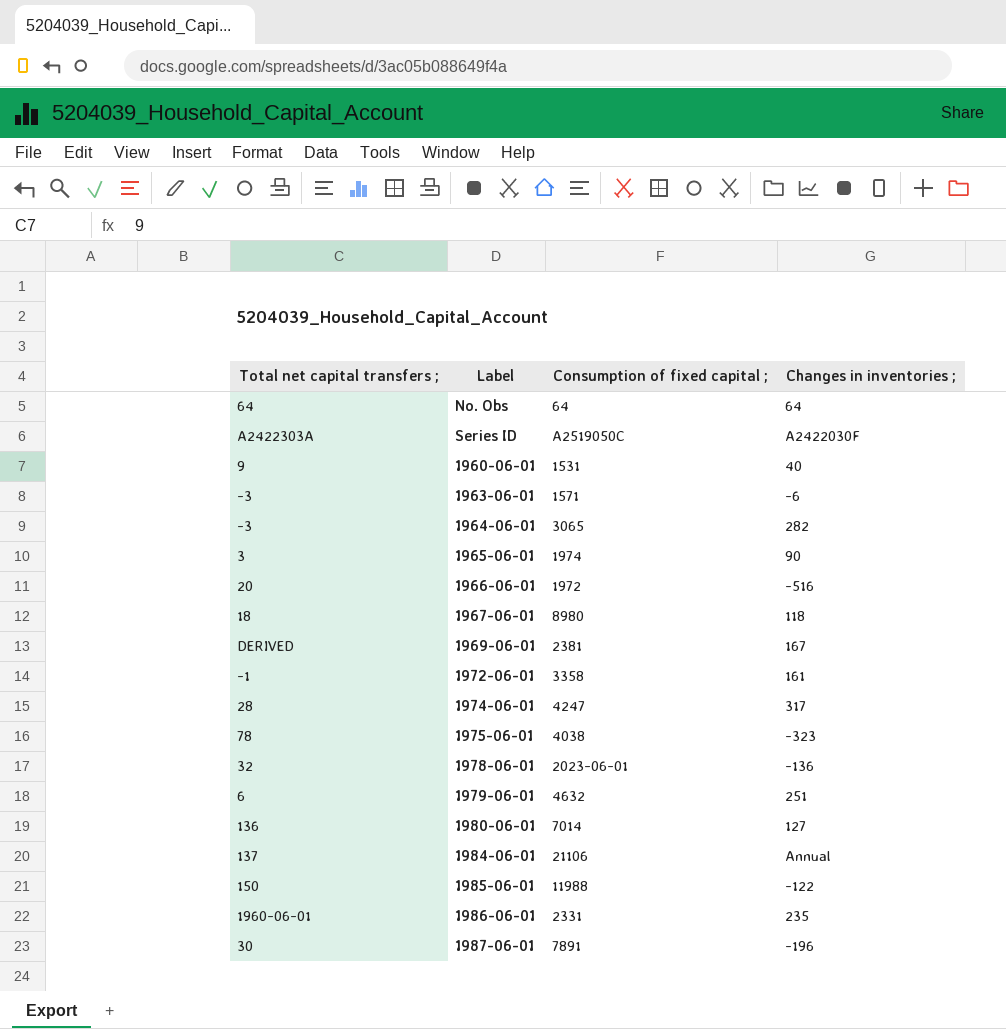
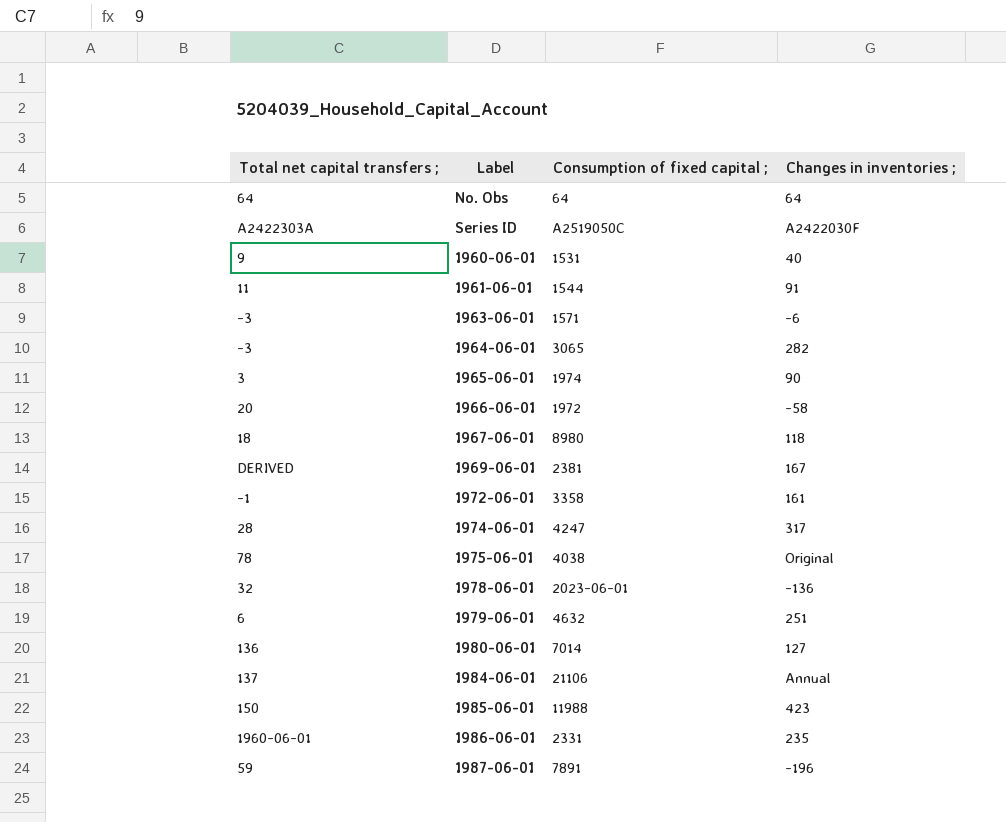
row 1961-06-01: none -> 11 | 1544 | 91
1966-06-01 | Changes in inventories ;: -516 -> -58
1975-06-01 | Changes in inventories ;: -323 -> Original
1985-06-01 | Changes in inventories ;: -122 -> 423
1987-06-01 | Total net capital transfers ;: 30 -> 59

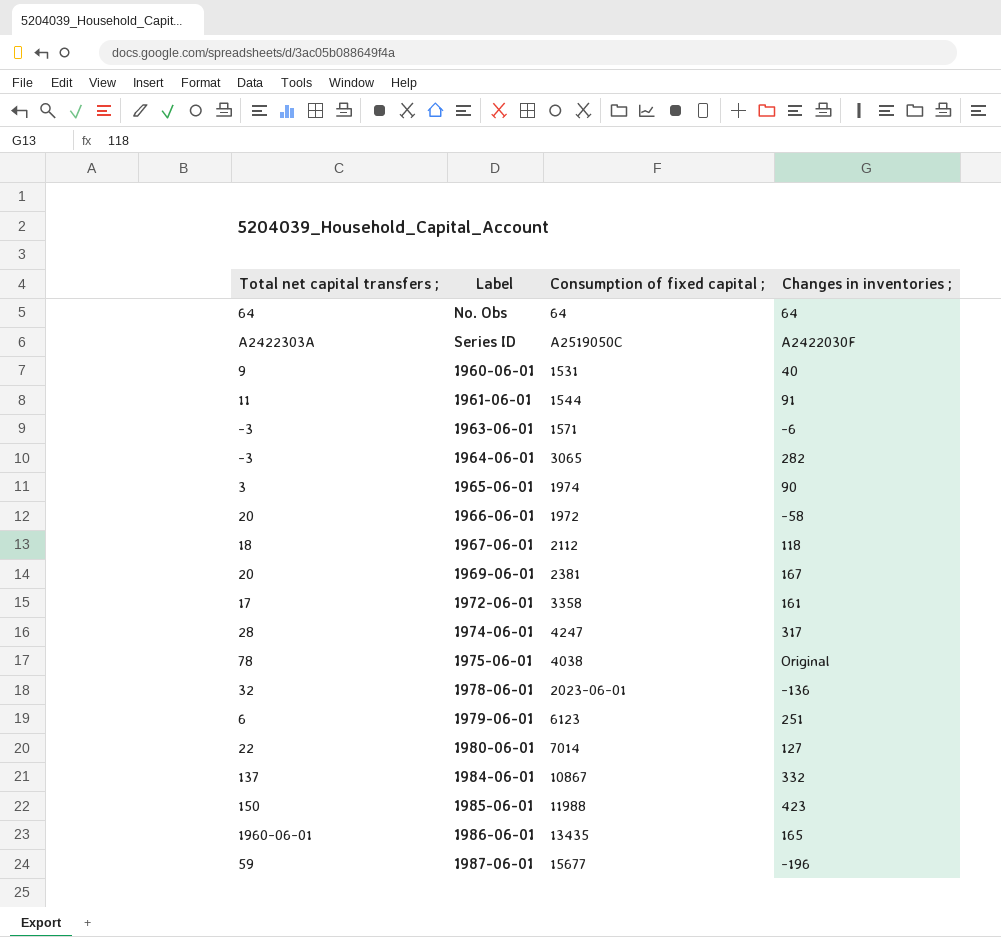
1967-06-01 | Consumption of fixed capital ;: 8980 -> 2112
1969-06-01 | Total net capital transfers ;: DERIVED -> 20
1972-06-01 | Total net capital transfers ;: -1 -> 17
1979-06-01 | Consumption of fixed capital ;: 4632 -> 6123
1980-06-01 | Total net capital transfers ;: 136 -> 22
1984-06-01 | Consumption of fixed capital ;: 21106 -> 10867
1984-06-01 | Changes in inventories ;: Annual -> 332
1986-06-01 | Consumption of fixed capital ;: 2331 -> 13435
1986-06-01 | Changes in inventories ;: 235 -> 165
1987-06-01 | Consumption of fixed capital ;: 7891 -> 15677

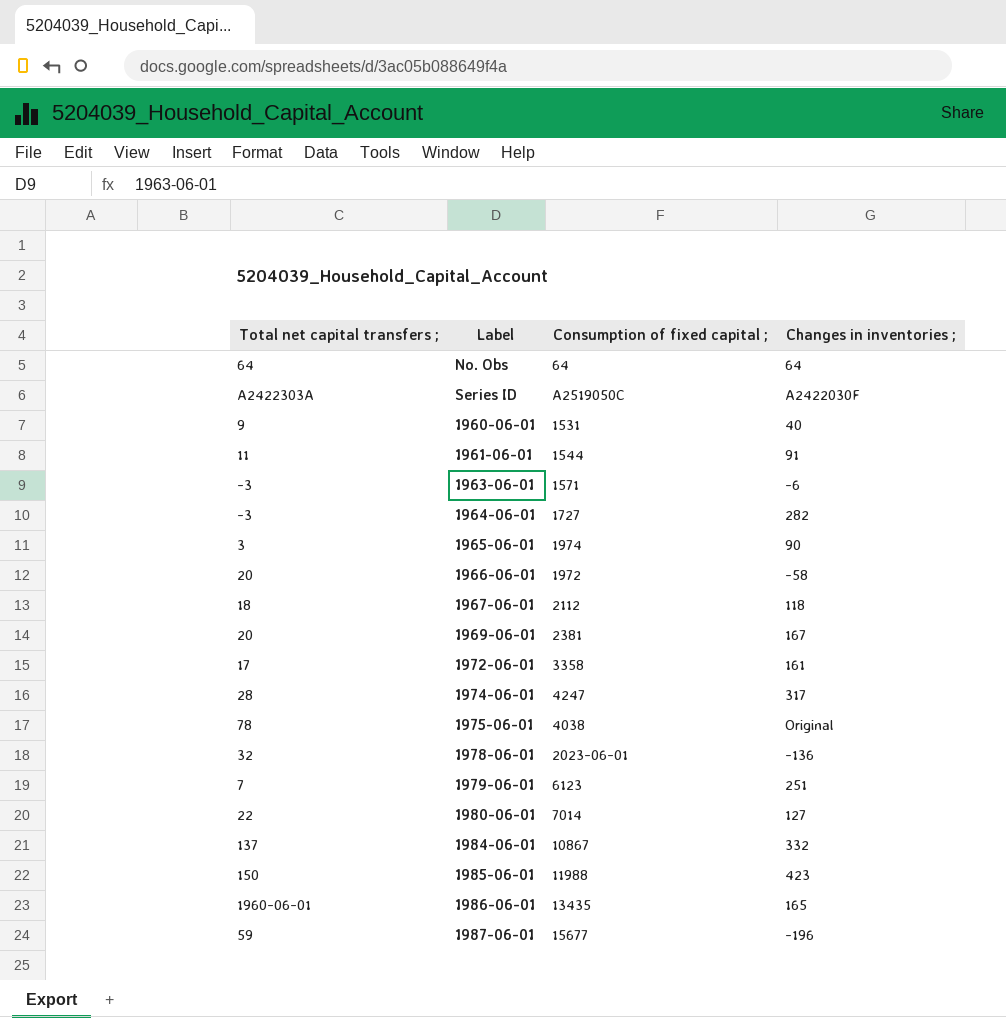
1964-06-01 | Consumption of fixed capital ;: 3065 -> 1727
1979-06-01 | Total net capital transfers ;: 6 -> 7

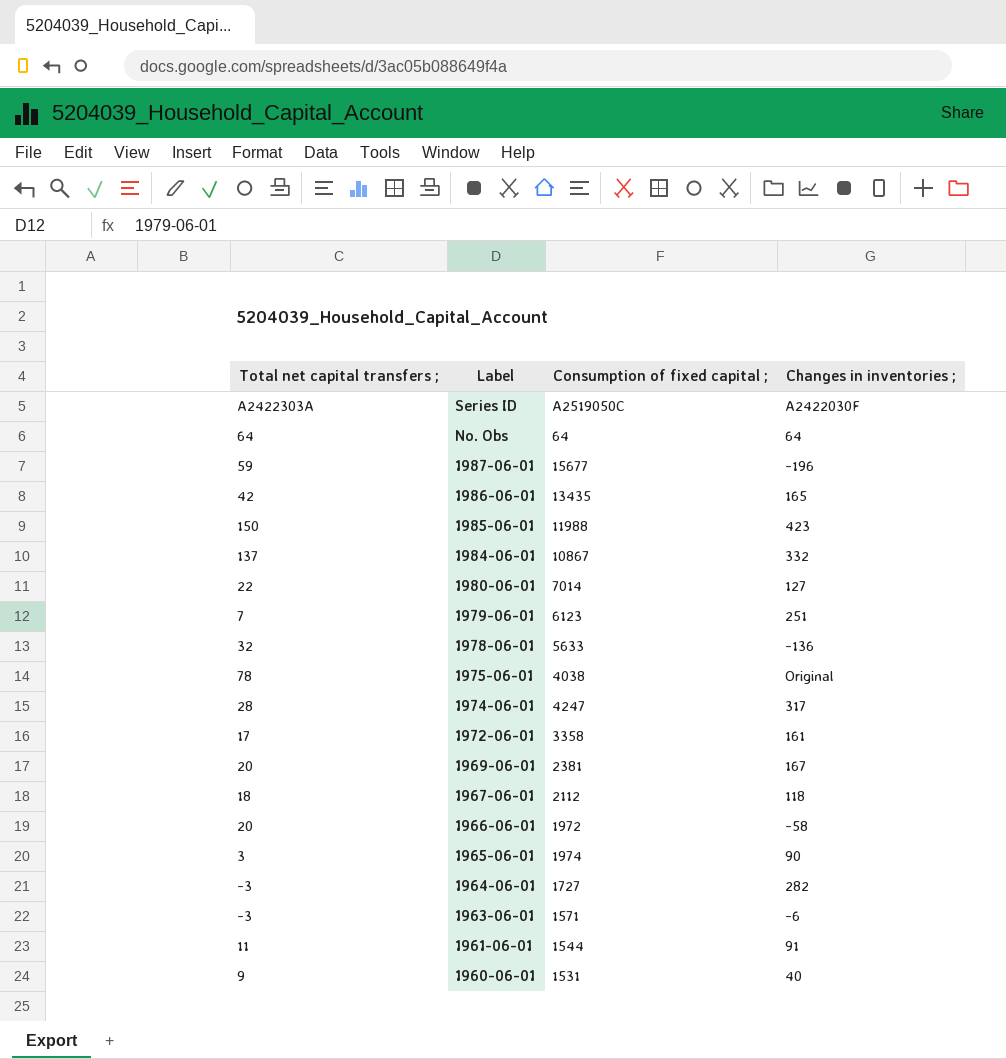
row order: none -> Label descending
1986-06-01 | Total net capital transfers ;: 1960-06-01 -> 42
1978-06-01 | Consumption of fixed capital ;: 2023-06-01 -> 5633

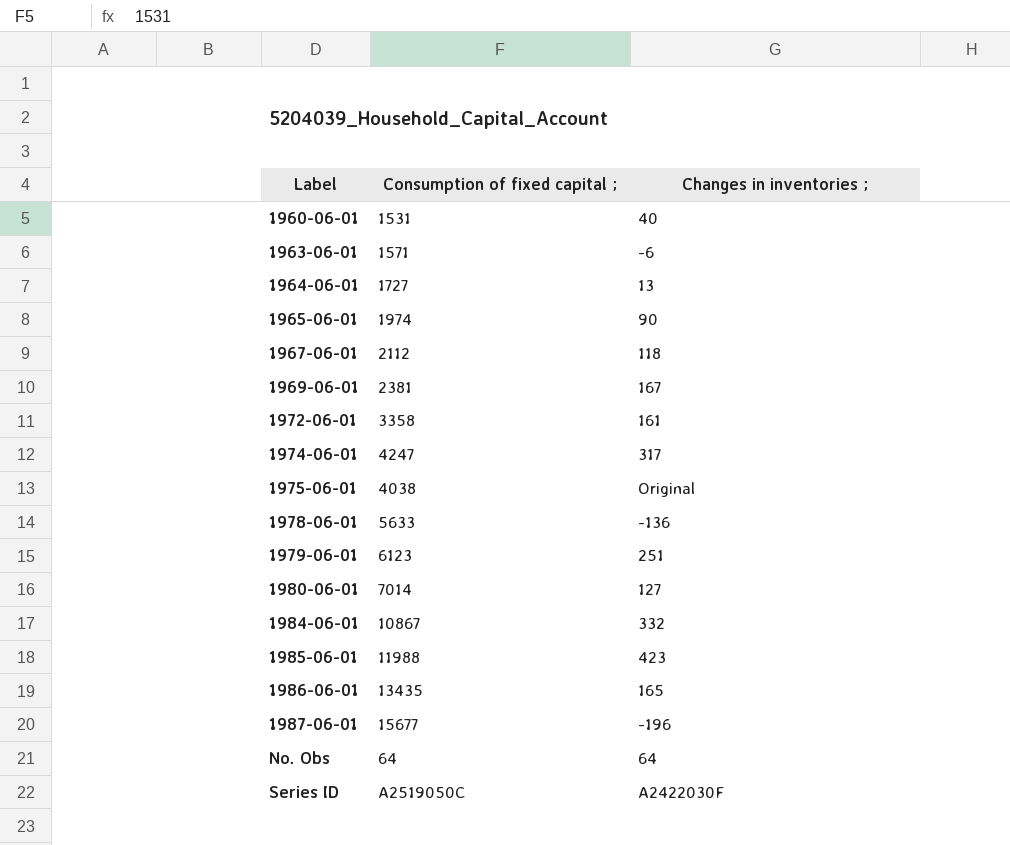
row order: Label descending -> Label ascending
column Total net capital transfers ; | position: 1 -> none
row 1966-06-01: 20 | 1972 | -58 -> none
row 1961-06-01: 11 | 1544 | 91 -> none
1964-06-01 | Changes in inventories ;: 282 -> 13

